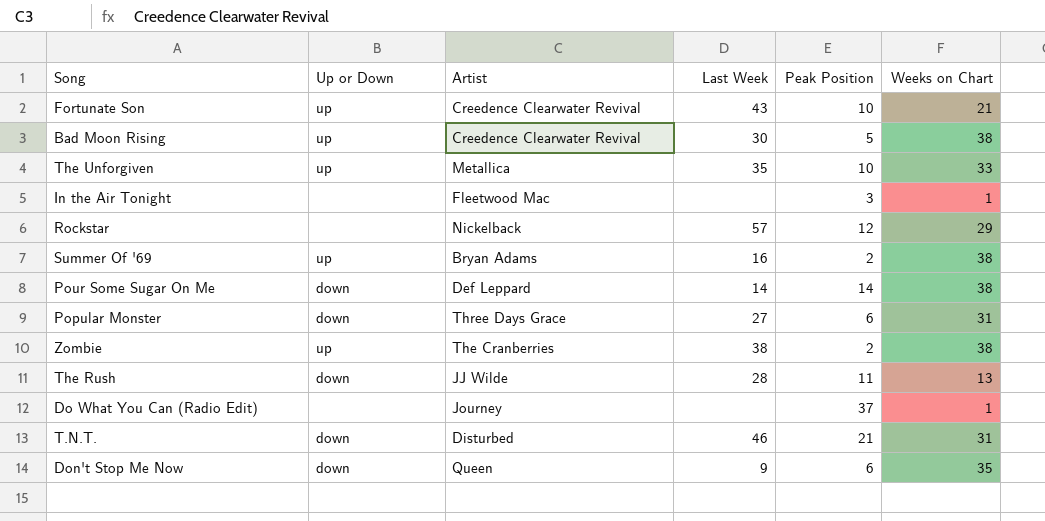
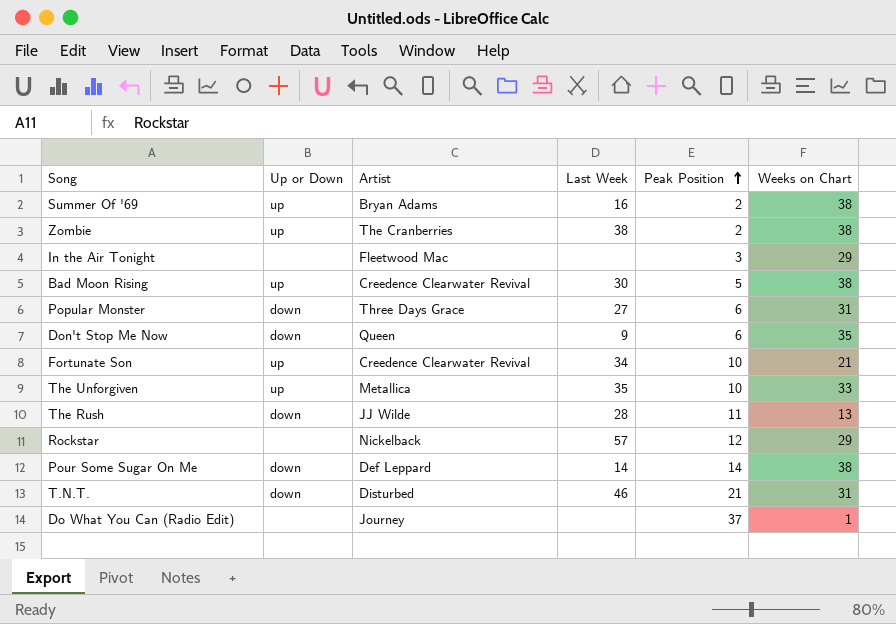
row order: none -> Peak Position ascending
In the Air Tonight | Weeks on Chart: 1 -> 29
Fortunate Son | Last Week: 43 -> 34

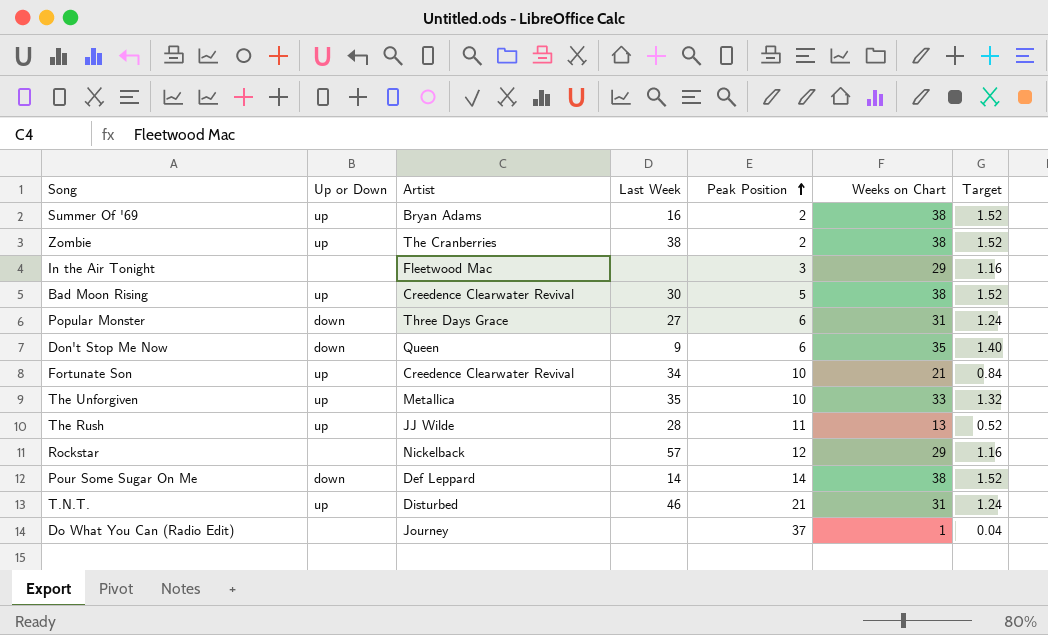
column Target | formula: none -> [Weeks on Chart] * 0.04
The Rush | Up or Down: down -> up
T.N.T. | Up or Down: down -> up

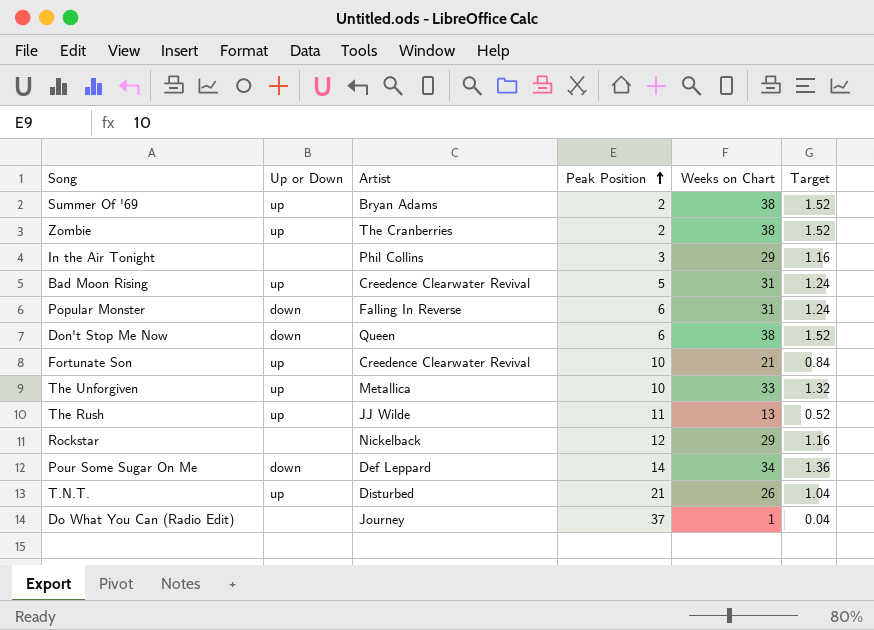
column Last Week | position: 4 -> none
In the Air Tonight | Artist: Fleetwood Mac -> Phil Collins
Bad Moon Rising | Weeks on Chart: 38 -> 31
Bad Moon Rising | Target: 1.52 -> 1.24
Popular Monster | Artist: Three Days Grace -> Falling In Reverse
Don't Stop Me Now | Weeks on Chart: 35 -> 38
Don't Stop Me Now | Target: 1.40 -> 1.52
Pour Some Sugar On Me | Weeks on Chart: 38 -> 34
Pour Some Sugar On Me | Target: 1.52 -> 1.36
T.N.T. | Weeks on Chart: 31 -> 26
T.N.T. | Target: 1.24 -> 1.04

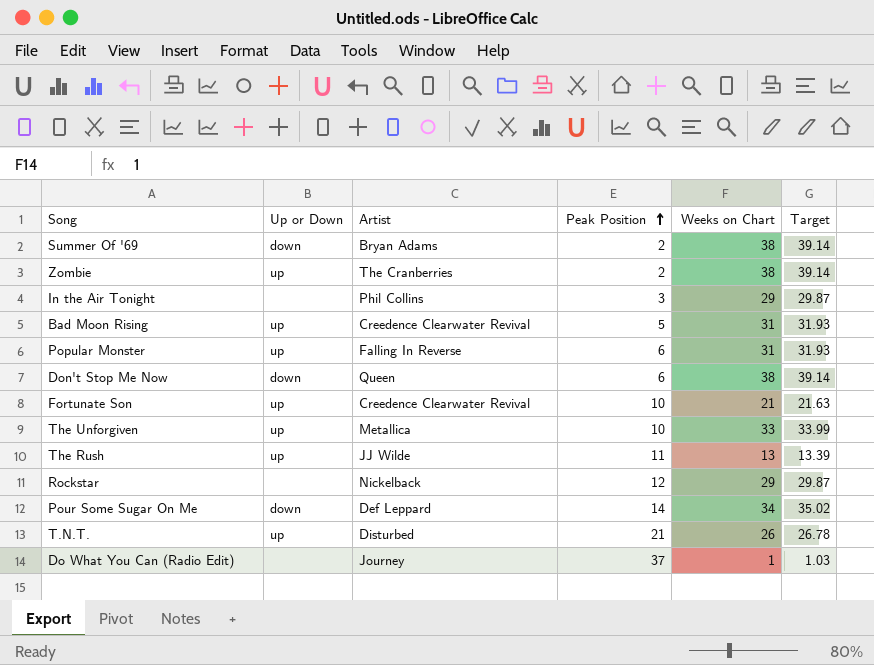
column Target | formula: [Weeks on Chart] * 0.04 -> [Weeks on Chart] * 1.03
Summer Of '69 | Up or Down: up -> down
Popular Monster | Up or Down: down -> up

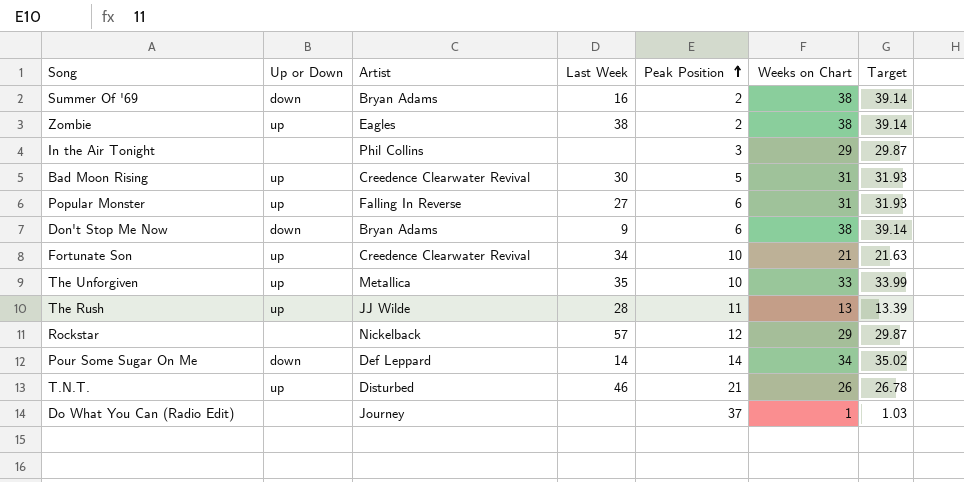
column Last Week | position: none -> 4
Zombie | Artist: The Cranberries -> Eagles
Don't Stop Me Now | Artist: Queen -> Bryan Adams

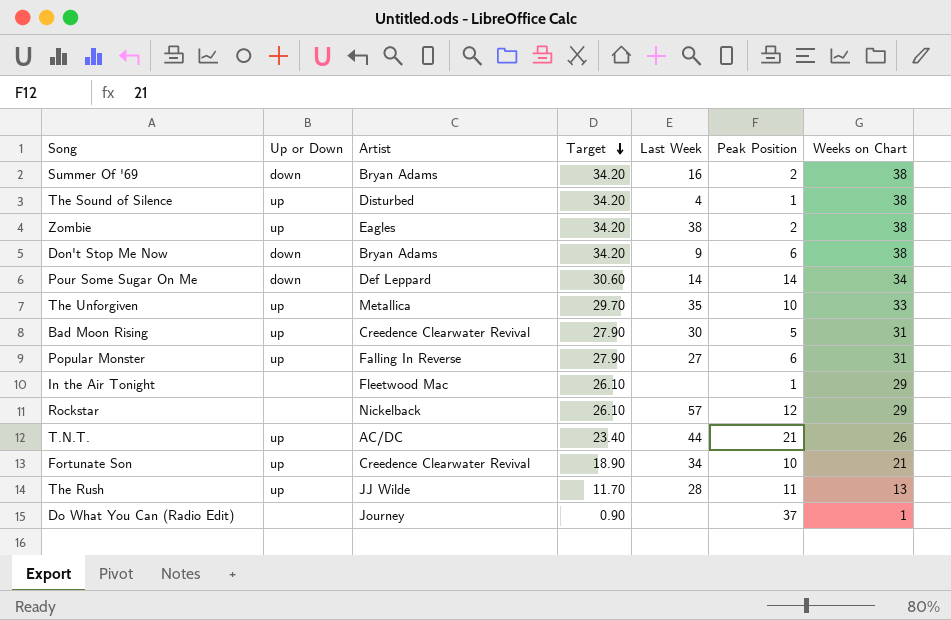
row order: Peak Position ascending -> Target descending
column Target | formula: [Weeks on Chart] * 1.03 -> [Weeks on Chart] * 0.9
column Target | position: 7 -> 4
row The Sound of Silence: none -> up | Disturbed | 34.20 | 4 | 1 | 38
In the Air Tonight | Artist: Phil Collins -> Fleetwood Mac
In the Air Tonight | Peak Position: 3 -> 1
T.N.T. | Artist: Disturbed -> AC/DC
T.N.T. | Last Week: 46 -> 44

